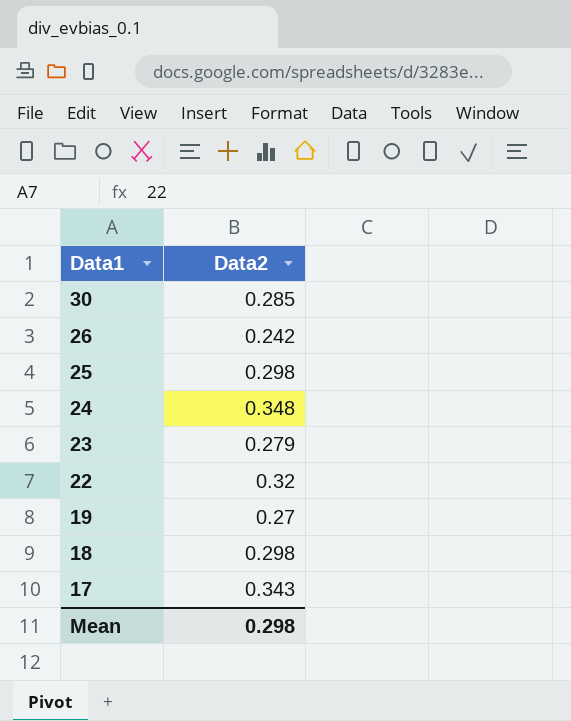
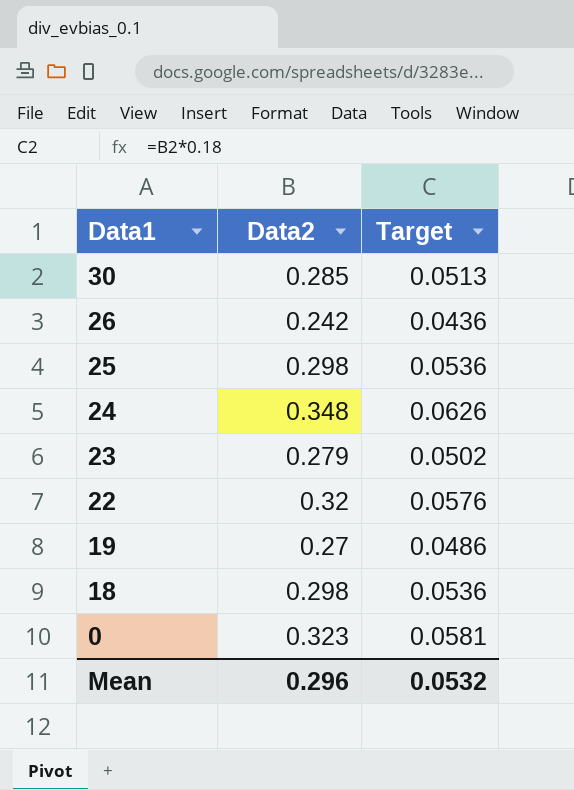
column Target | formula: none -> [Data2] * 0.18
row 17: 0.343 -> none
row 0: none -> 0.323 | 0.0581
Mean | Data2: 0.298 -> 0.296

